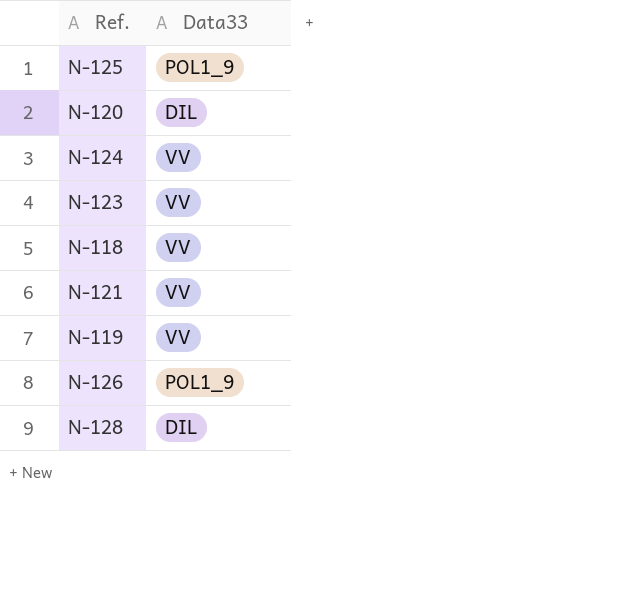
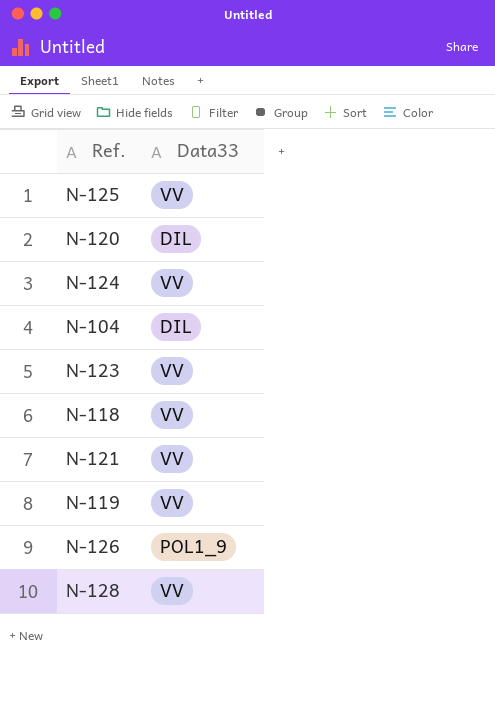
N-125 | Data33: POL1_9 -> VV
row N-104: none -> DIL
N-128 | Data33: DIL -> VV

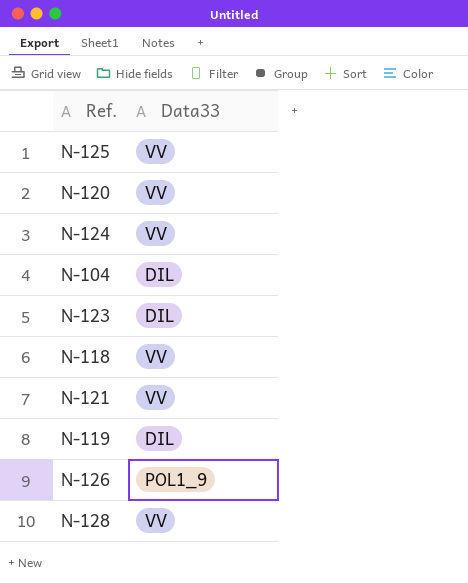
N-120 | Data33: DIL -> VV
N-123 | Data33: VV -> DIL
N-119 | Data33: VV -> DIL

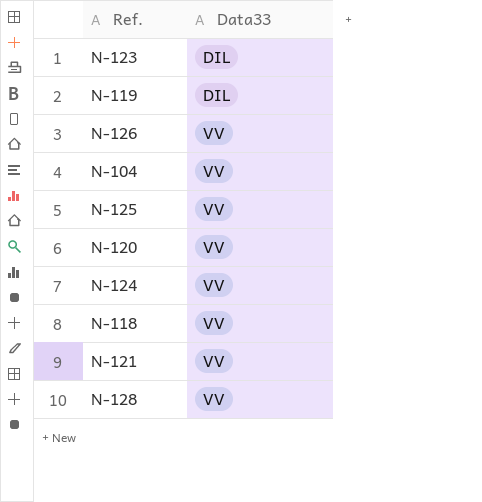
row order: none -> Data33 ascending
N-126 | Data33: POL1_9 -> VV
N-104 | Data33: DIL -> VV

